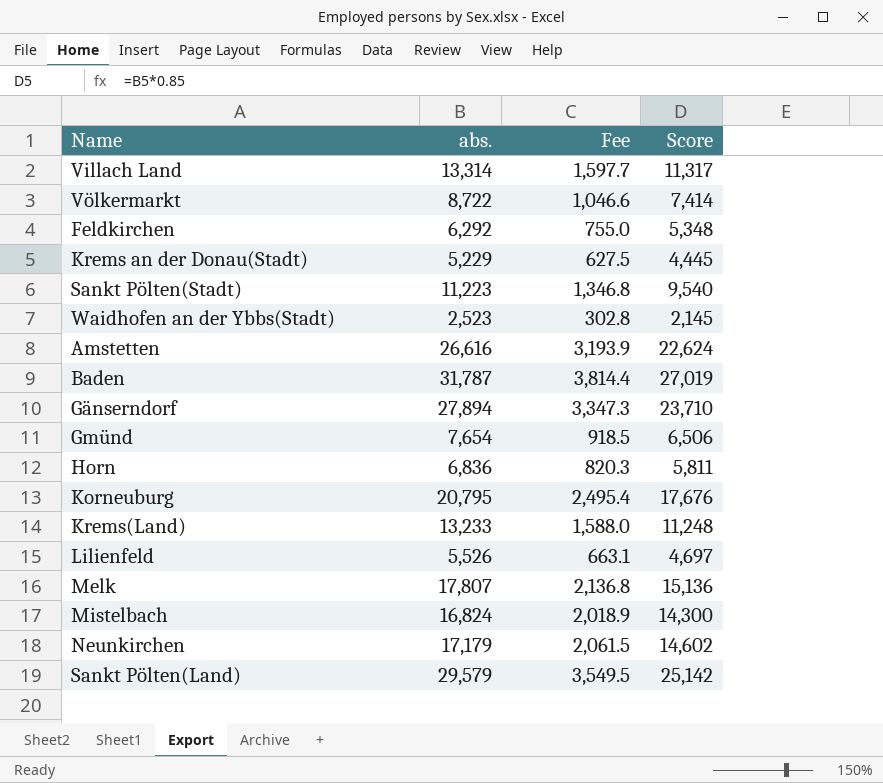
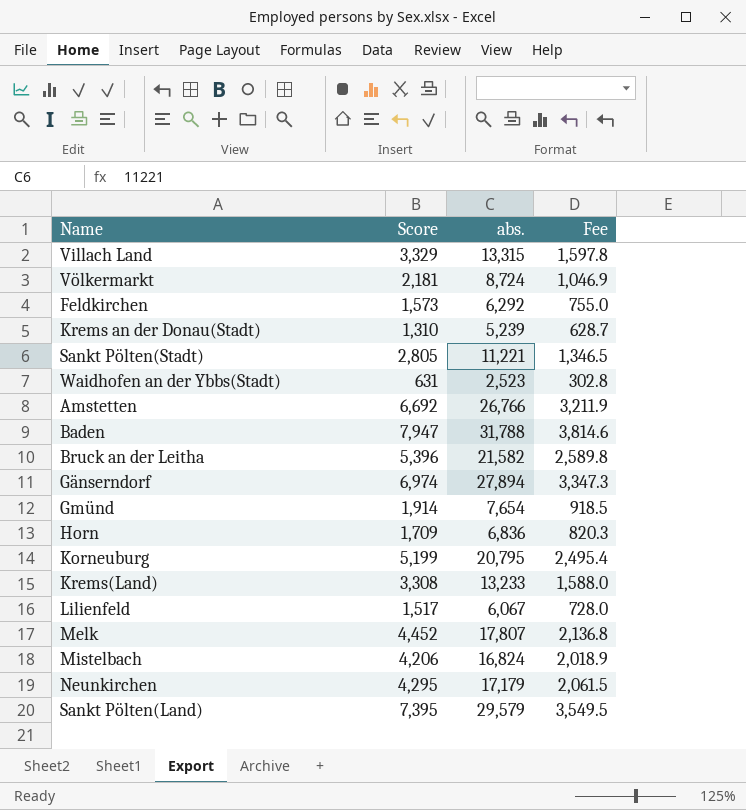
column Score | formula: [abs.] * 0.85 -> [abs.] * 0.25
column Score | position: 4 -> 2
Villach Land | abs.: 13,314 -> 13,315
Villach Land | Fee: 1,597.7 -> 1,597.8
Völkermarkt | abs.: 8,722 -> 8,724
Völkermarkt | Fee: 1,046.6 -> 1,046.9
Krems an der Donau(Stadt) | abs.: 5,229 -> 5,239
Krems an der Donau(Stadt) | Fee: 627.5 -> 628.7
Sankt Pölten(Stadt) | abs.: 11,223 -> 11,221
Sankt Pölten(Stadt) | Fee: 1,346.8 -> 1,346.5
Amstetten | abs.: 26,616 -> 26,766
Amstetten | Fee: 3,193.9 -> 3,211.9
Baden | abs.: 31,787 -> 31,788
Baden | Fee: 3,814.4 -> 3,814.6
row Bruck an der Leitha: none -> 5,396 | 21,582 | 2,589.8
Lilienfeld | abs.: 5,526 -> 6,067
Lilienfeld | Fee: 663.1 -> 728.0

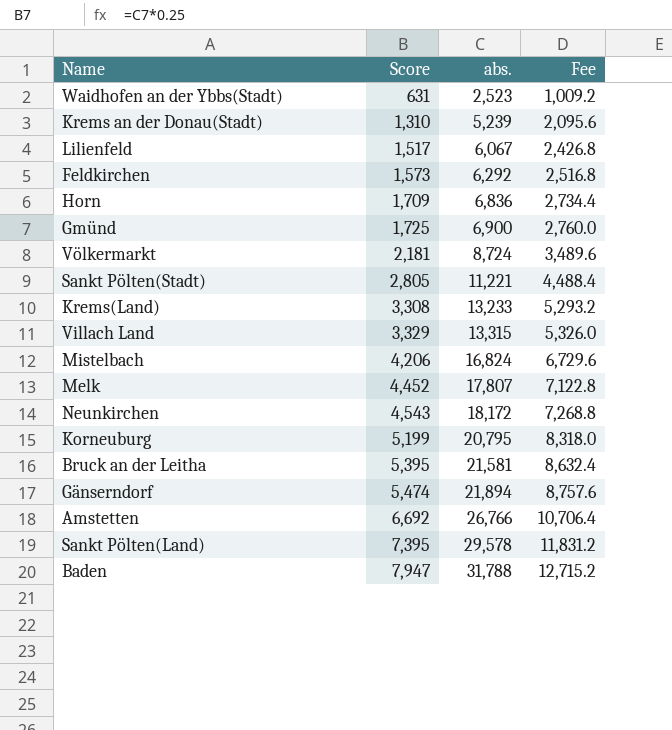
row order: none -> Score ascending
column Fee | formula: [abs.] * 0.12 -> [abs.] * 0.4
Gmünd | Score: 1,914 -> 1,725
Gmünd | abs.: 7,654 -> 6,900
Neunkirchen | Score: 4,295 -> 4,543
Neunkirchen | abs.: 17,179 -> 18,172
Bruck an der Leitha | Score: 5,396 -> 5,395
Bruck an der Leitha | abs.: 21,582 -> 21,581
Gänserndorf | Score: 6,974 -> 5,474
Gänserndorf | abs.: 27,894 -> 21,894
Sankt Pölten(Land) | abs.: 29,579 -> 29,578

